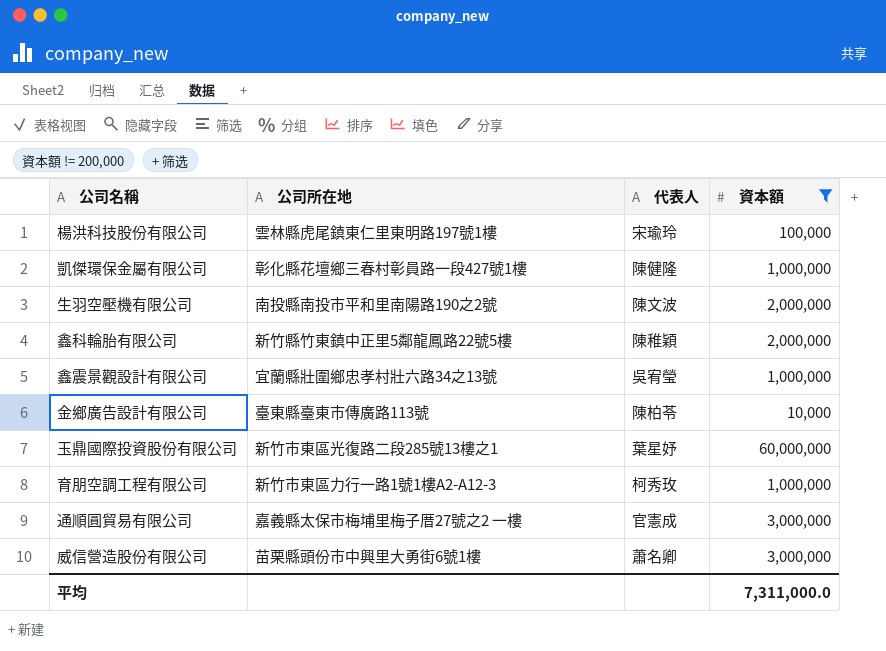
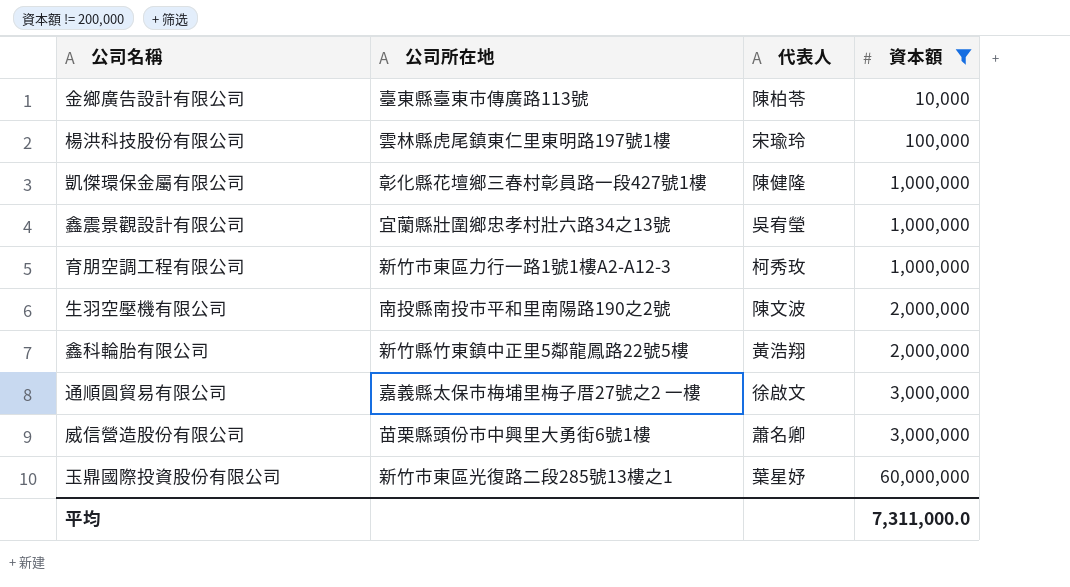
row order: none -> 資本額 ascending
鑫科輪胎有限公司 | 代表人: 陳稚穎 -> 黃浩翔
通順圓貿易有限公司 | 代表人: 官憲成 -> 徐啟文

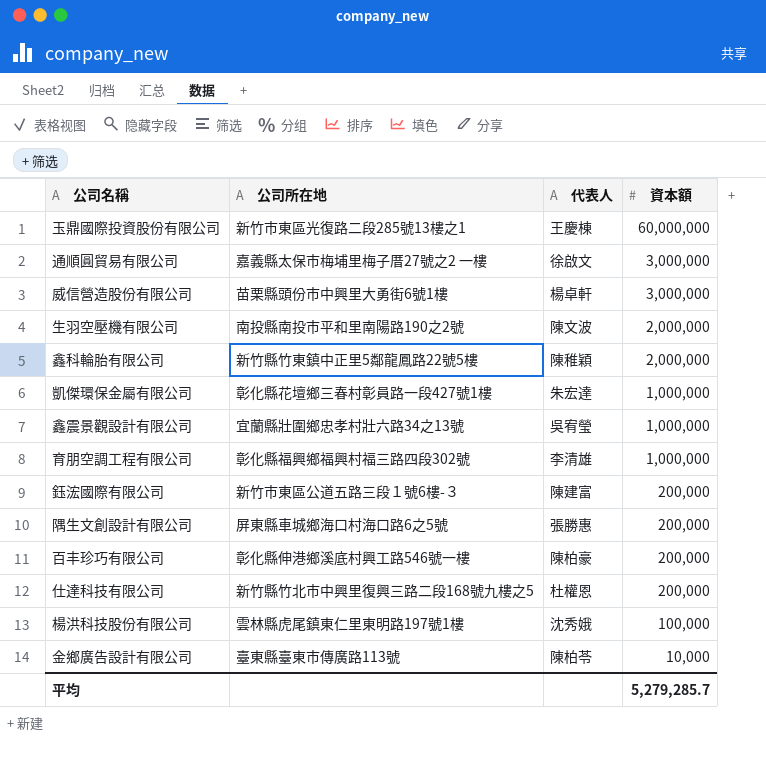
filter: 資本額 != 200,000 -> none
row order: 資本額 ascending -> 資本額 descending
玉鼎國際投資股份有限公司 | 代表人: 葉星妤 -> 王慶棟
威信營造股份有限公司 | 代表人: 蕭名卿 -> 楊卓軒
鑫科輪胎有限公司 | 代表人: 黃浩翔 -> 陳稚穎
凱傑環保金屬有限公司 | 代表人: 陳健隆 -> 朱宏達
育朋空調工程有限公司 | 公司所在地: 新竹市東區力行一路1號1樓A2-A12-3 -> 彰化縣福興鄉福興村福三路四段302號
育朋空調工程有限公司 | 代表人: 柯秀玫 -> 李清雄
楊洪科技股份有限公司 | 代表人: 宋瑜玲 -> 沈秀娥
平均 | 資本額: 7,311,000.0 -> 5,279,285.7

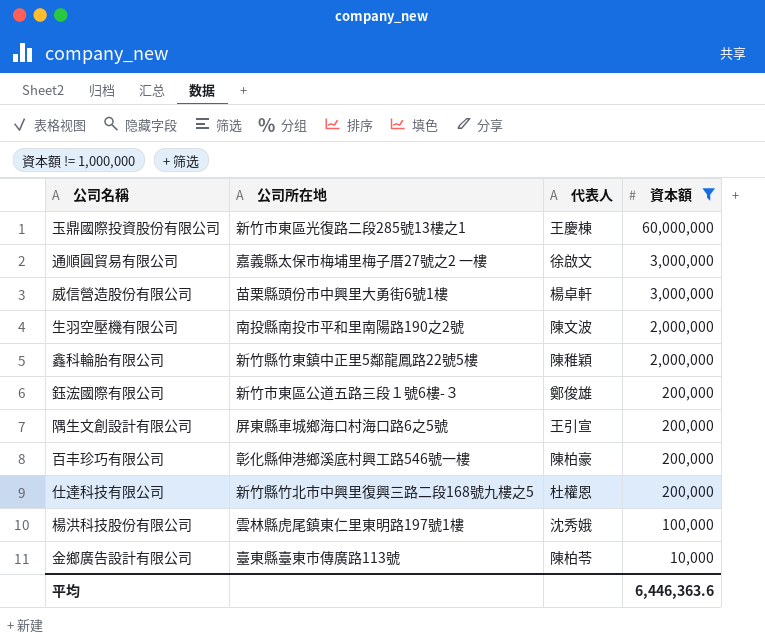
filter: none -> 資本額 != 1,000,000
鈺浤國際有限公司 | 代表人: 陳建富 -> 鄭俊雄
隅生文創設計有限公司 | 代表人: 張勝惠 -> 王引宣
平均 | 資本額: 5,279,285.7 -> 6,446,363.6

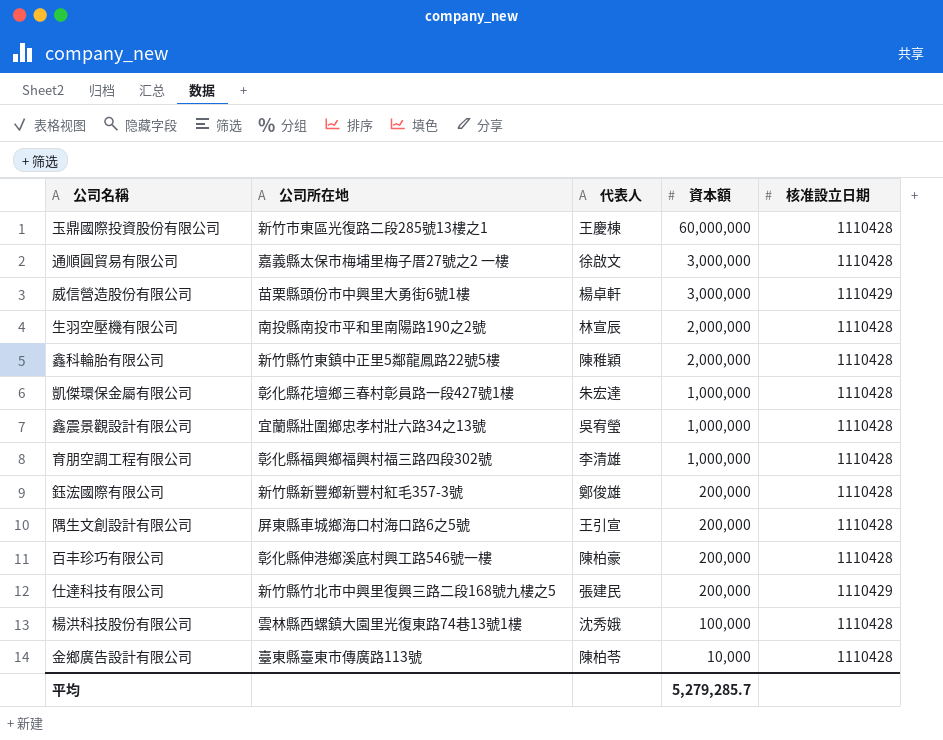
filter: 資本額 != 1,000,000 -> none
column 核准設立日期 | position: none -> 5
生羽空壓機有限公司 | 代表人: 陳文波 -> 林宣辰
鈺浤國際有限公司 | 公司所在地: 新竹市東區公道五路三段１號6樓-３ -> 新竹縣新豐鄉新豐村紅毛357-3號
仕達科技有限公司 | 代表人: 杜權恩 -> 張建民
楊洪科技股份有限公司 | 公司所在地: 雲林縣虎尾鎮東仁里東明路197號1樓 -> 雲林縣西螺鎮大園里光復東路74巷13號1樓
平均 | 資本額: 6,446,363.6 -> 5,279,285.7

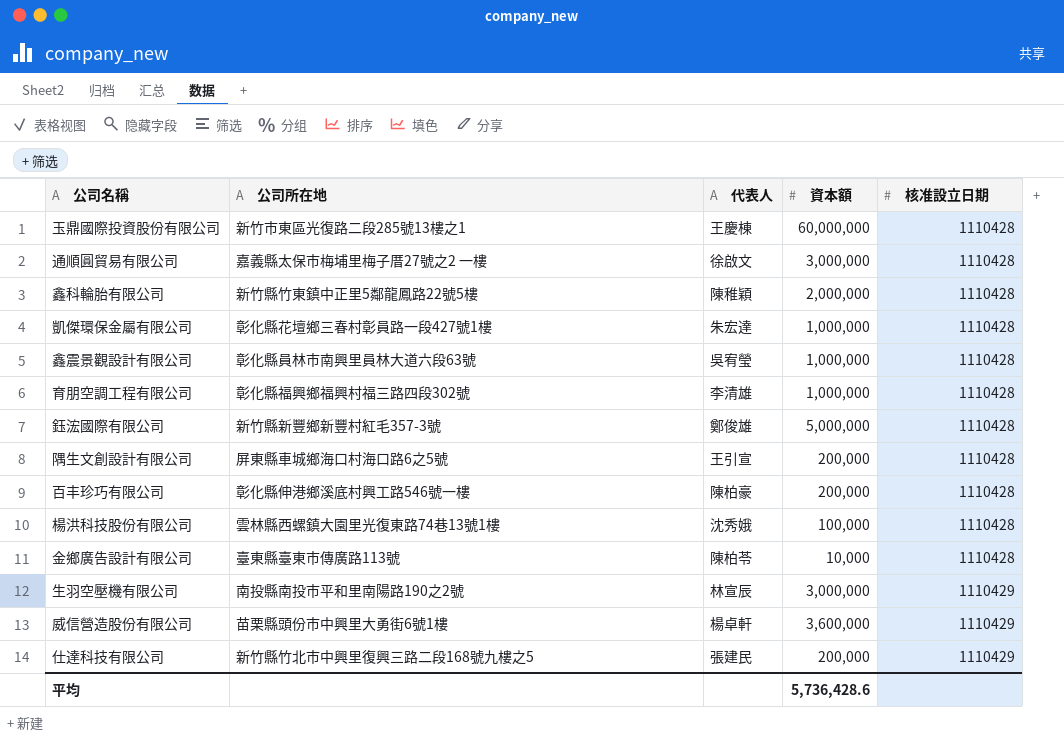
row order: 資本額 descending -> 核准設立日期 ascending
鑫震景觀設計有限公司 | 公司所在地: 宜蘭縣壯圍鄉忠孝村壯六路34之13號 -> 彰化縣員林市南興里員林大道六段63號
鈺浤國際有限公司 | 資本額: 200,000 -> 5,000,000
生羽空壓機有限公司 | 資本額: 2,000,000 -> 3,000,000
生羽空壓機有限公司 | 核准設立日期: 1110428 -> 1110429
威信營造股份有限公司 | 資本額: 3,000,000 -> 3,600,000
平均 | 資本額: 5,279,285.7 -> 5,736,428.6

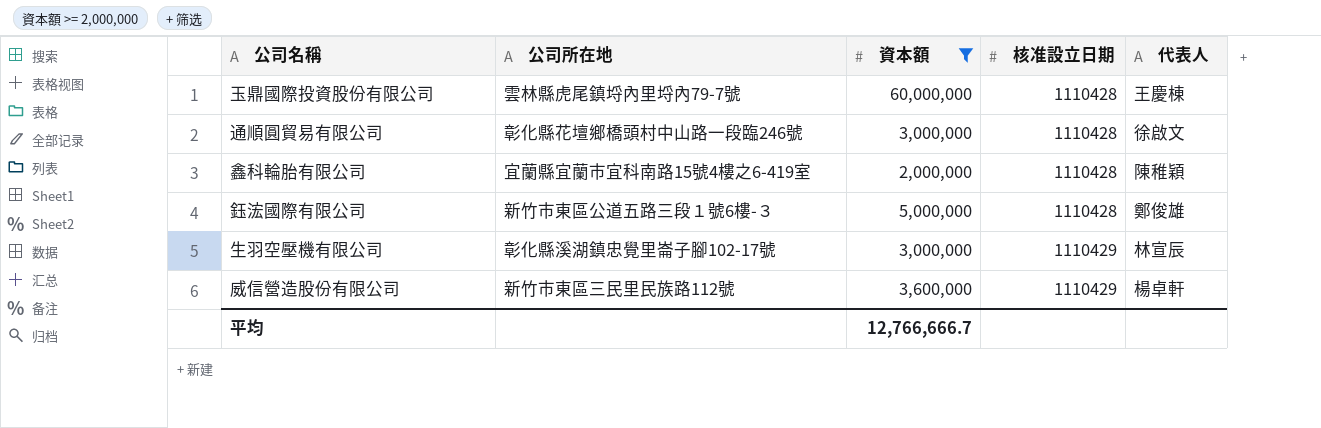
filter: none -> 資本額 >= 2,000,000
column 代表人 | position: 3 -> 5
玉鼎國際投資股份有限公司 | 公司所在地: 新竹市東區光復路二段285號13樓之1 -> 雲林縣虎尾鎮埒內里埒內79-7號
通順圓貿易有限公司 | 公司所在地: 嘉義縣太保市梅埔里梅子厝27號之2 一樓 -> 彰化縣花壇鄉橋頭村中山路一段臨246號
鑫科輪胎有限公司 | 公司所在地: 新竹縣竹東鎮中正里5鄰龍鳳路22號5樓 -> 宜蘭縣宜蘭市宜科南路15號4樓之6-419室
鈺浤國際有限公司 | 公司所在地: 新竹縣新豐鄉新豐村紅毛357-3號 -> 新竹市東區公道五路三段１號6樓-３
生羽空壓機有限公司 | 公司所在地: 南投縣南投市平和里南陽路190之2號 -> 彰化縣溪湖鎮忠覺里崙子腳102-17號
威信營造股份有限公司 | 公司所在地: 苗栗縣頭份市中興里大勇街6號1樓 -> 新竹市東區三民里民族路112號
平均 | 資本額: 5,736,428.6 -> 12,766,666.7

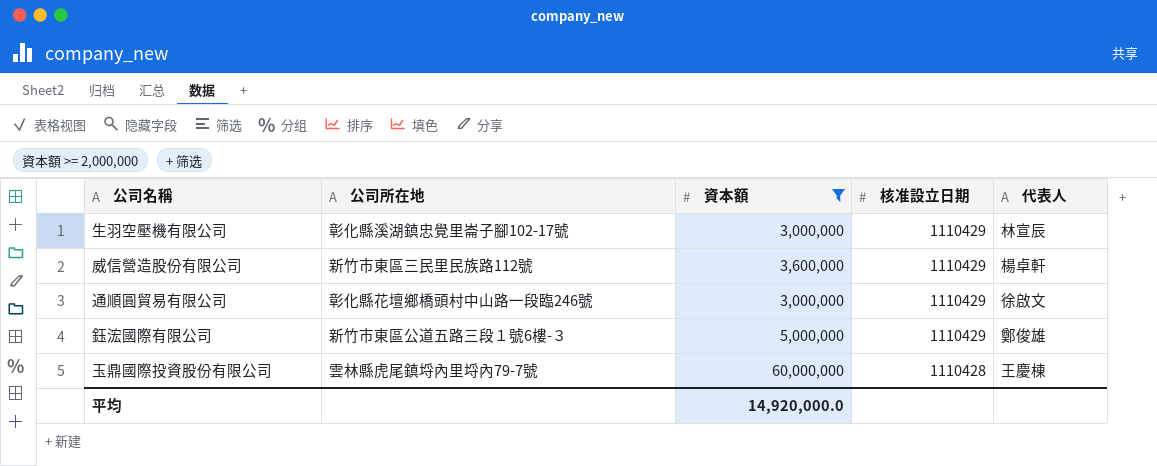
row order: 核准設立日期 ascending -> 核准設立日期 descending
row 鑫科輪胎有限公司: 宜蘭縣宜蘭市宜科南路15號4樓之6-419室 | 2,000,000 | 1110428 | 陳稚穎 -> none
通順圓貿易有限公司 | 核准設立日期: 1110428 -> 1110429
鈺浤國際有限公司 | 核准設立日期: 1110428 -> 1110429
平均 | 資本額: 12,766,666.7 -> 14,920,000.0

